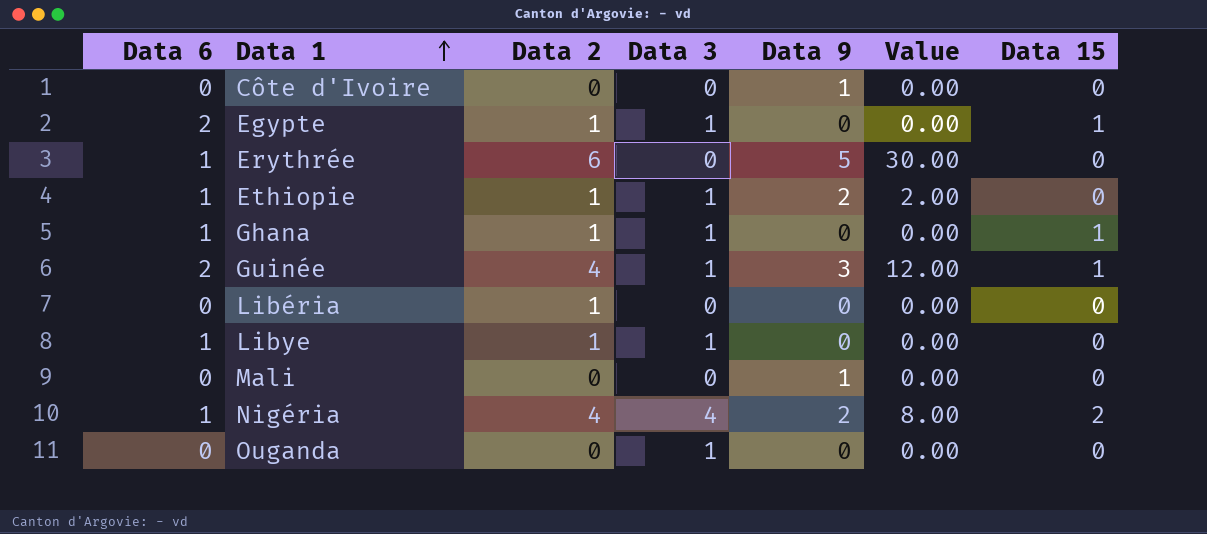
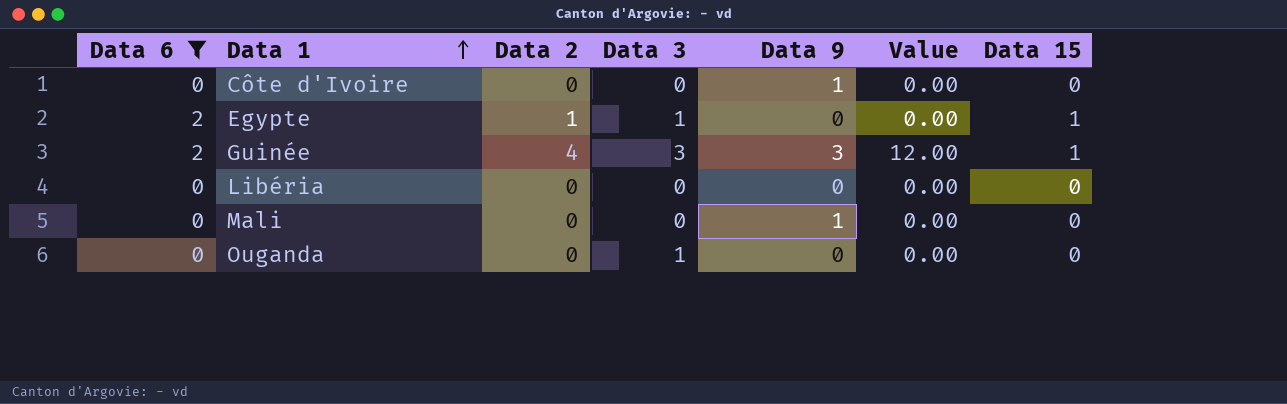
filter: none -> Data 6 != 1
Guinée | Data 3: 1 -> 3
Libéria | Data 2: 1 -> 0

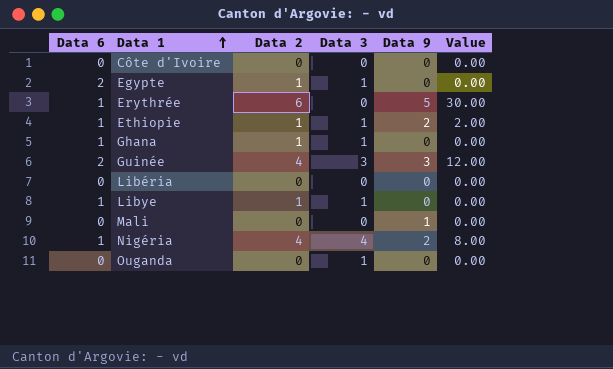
filter: Data 6 != 1 -> none
column Data 15 | position: 7 -> none
Côte d'Ivoire | Data 9: 1 -> 0

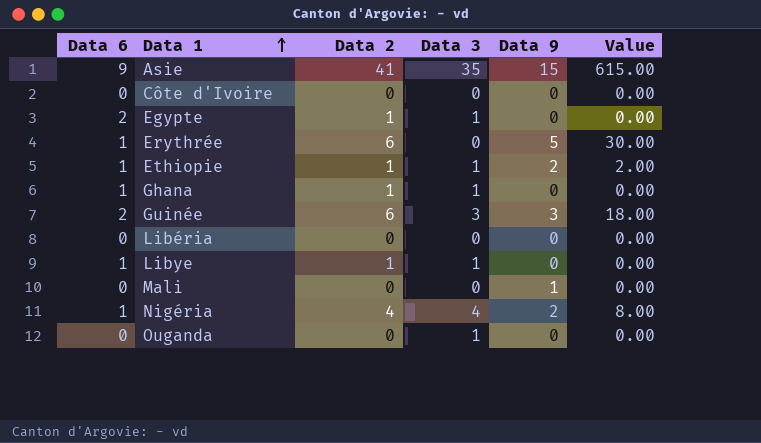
row Asie: none -> 9 | 41 | 35 | 15 | 615.00
Guinée | Data 2: 4 -> 6
Guinée | Value: 12.00 -> 18.00

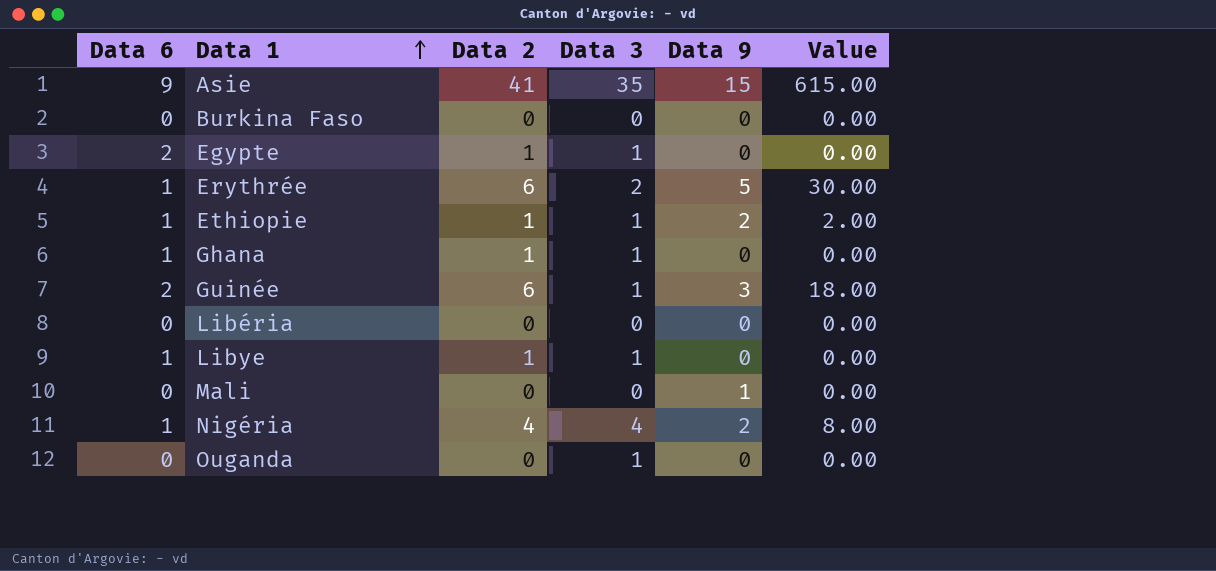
row Côte d'Ivoire: 0 | 0 | 0 | 0 | 0.00 -> none
row Burkina Faso: none -> 0 | 0 | 0 | 0 | 0.00
Erythrée | Data 3: 0 -> 2
Guinée | Data 3: 3 -> 1

